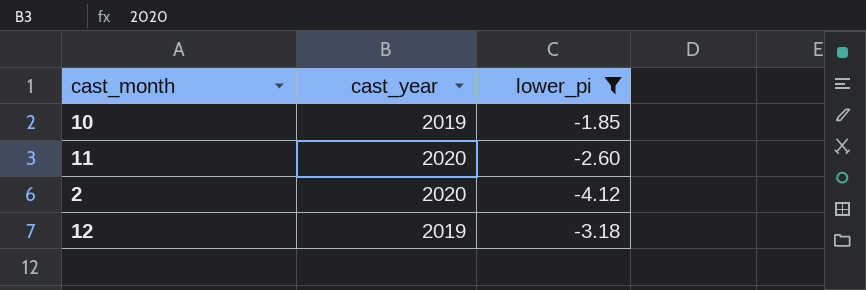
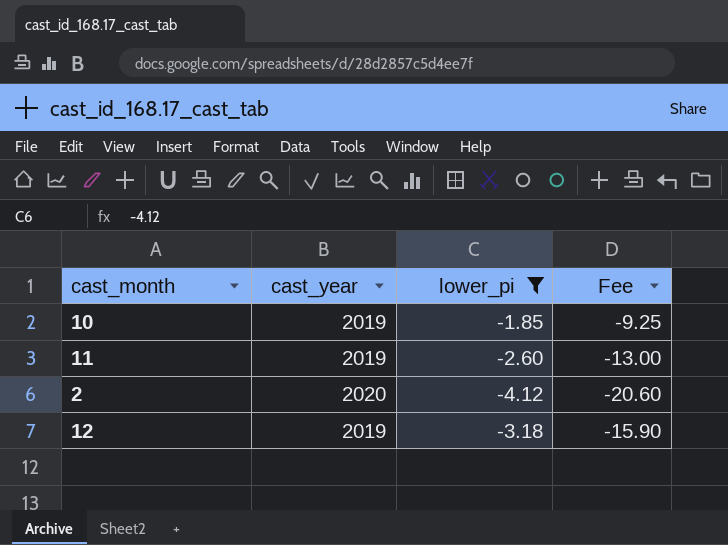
column Fee | formula: none -> [lower_pi] * 5
11 | cast_year: 2020 -> 2019

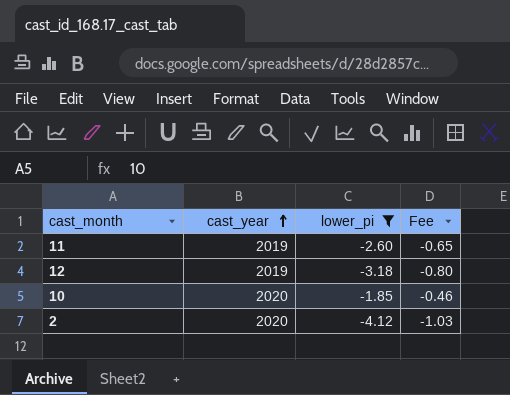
row order: none -> cast_year ascending
column Fee | formula: [lower_pi] * 5 -> [lower_pi] * 0.25
10 | cast_year: 2019 -> 2020

